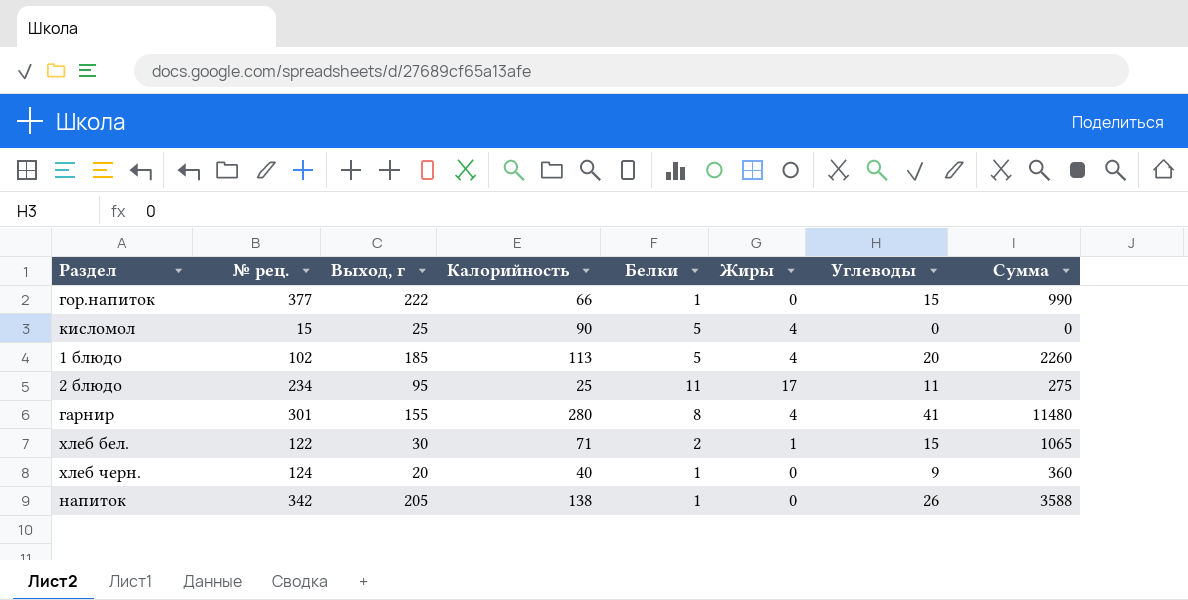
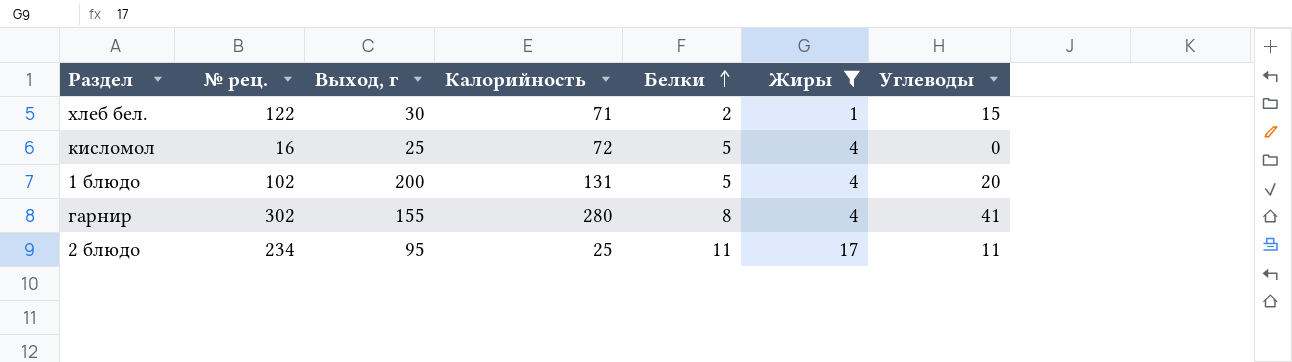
filter: none -> Жиры != 0
row order: none -> Белки ascending
column Сумма | formula: [Калорийность] * [Углеводы] -> none
кисломол | № рец.: 15 -> 16
кисломол | Калорийность: 90 -> 72
1 блюдо | Выход, г: 185 -> 200
1 блюдо | Калорийность: 113 -> 131
гарнир | № рец.: 301 -> 302

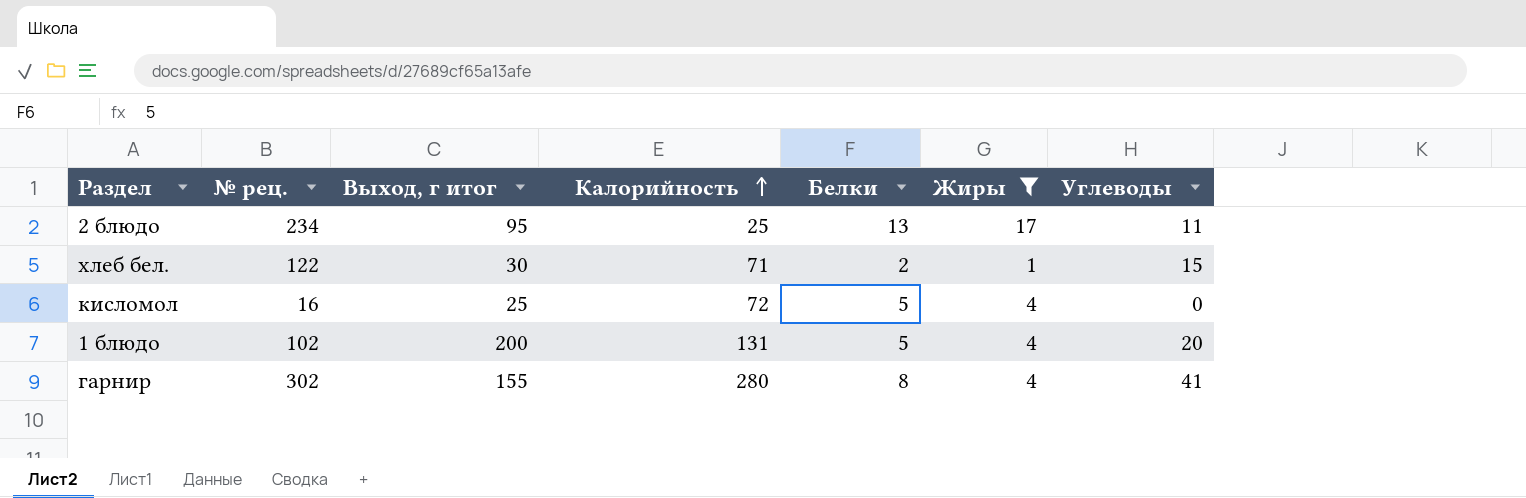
row order: Белки ascending -> Калорийность ascending
column name: Выход, г -> Выход, г итог
2 блюдо | Белки: 11 -> 13

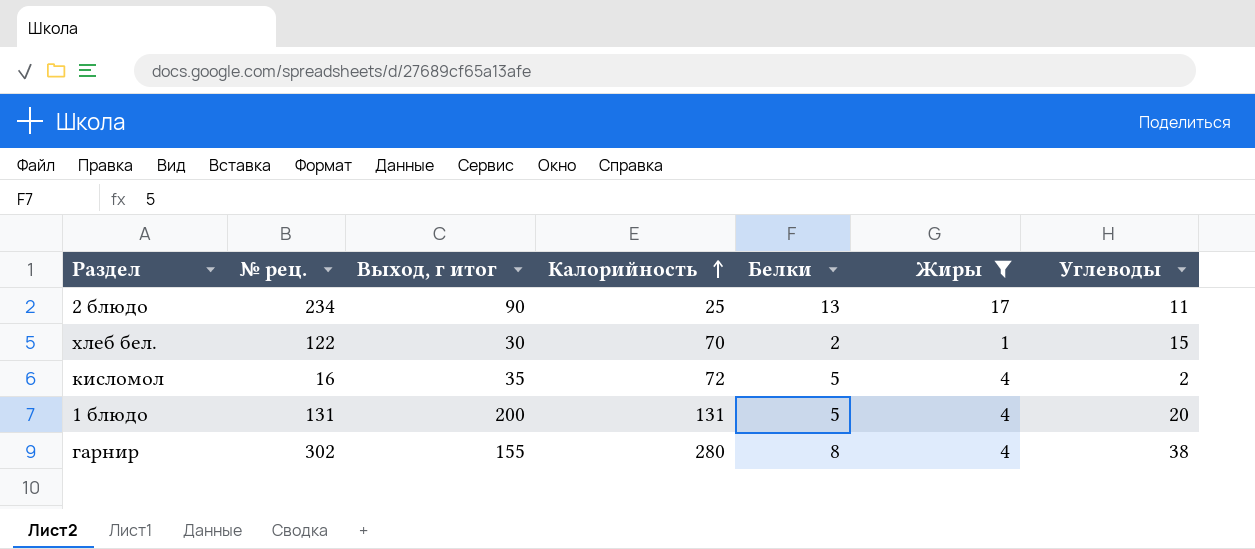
2 блюдо | Выход, г итог: 95 -> 90
хлеб бел. | Калорийность: 71 -> 70
кисломол | Выход, г итог: 25 -> 35
кисломол | Углеводы: 0 -> 2
1 блюдо | № рец.: 102 -> 131
гарнир | Углеводы: 41 -> 38

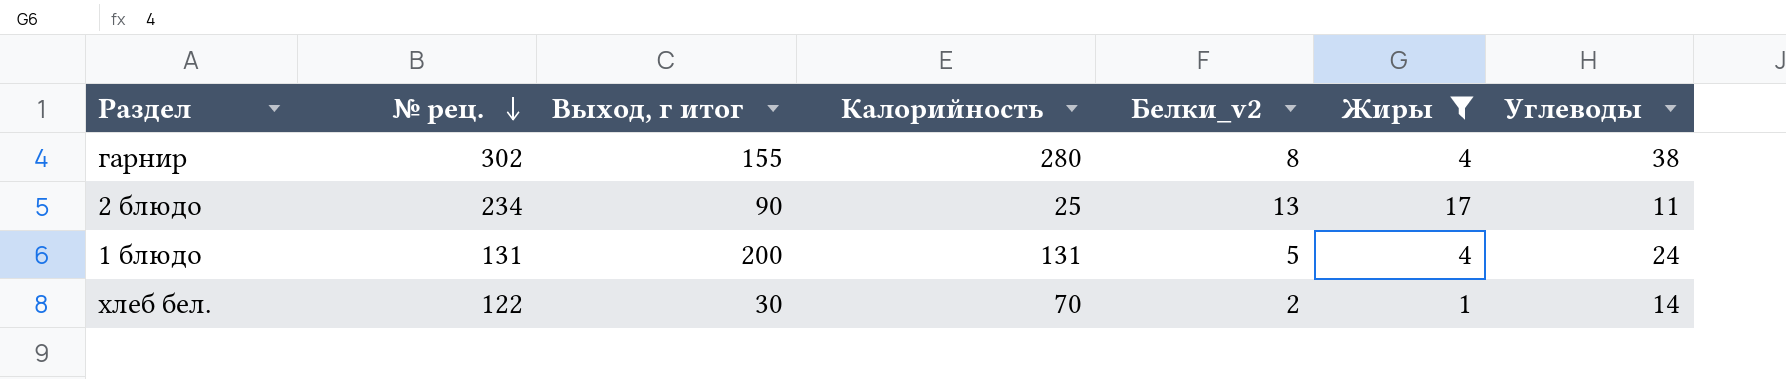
row order: Калорийность ascending -> № рец. descending
column name: Белки -> Белки_v2
row кисломол: 16 | 35 | 72 | 5 | 4 | 2 -> none
1 блюдо | Углеводы: 20 -> 24
хлеб бел. | Углеводы: 15 -> 14

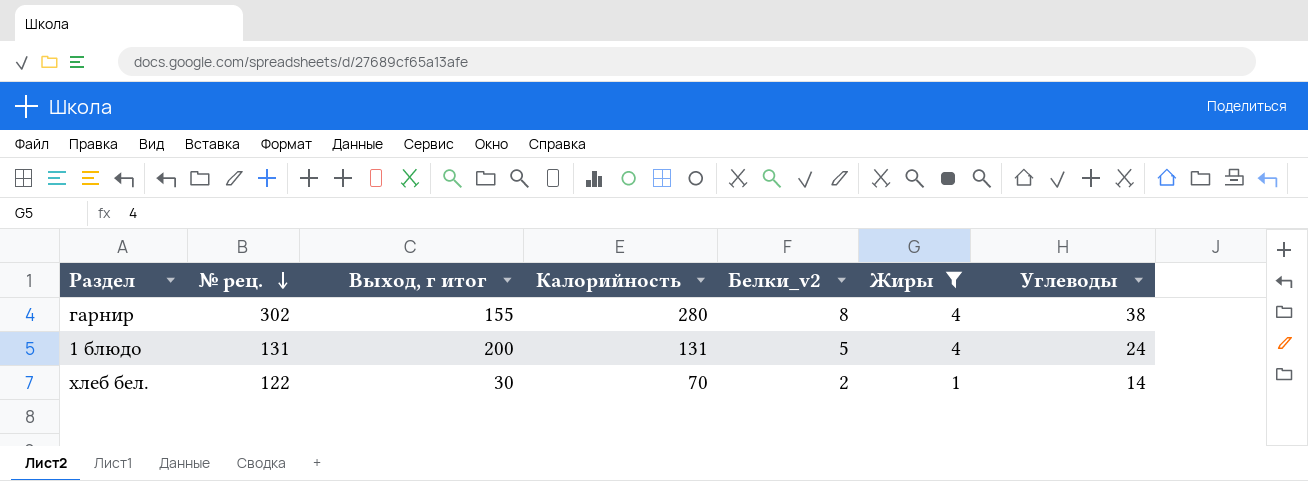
row 2 блюдо: 234 | 90 | 25 | 13 | 17 | 11 -> none

